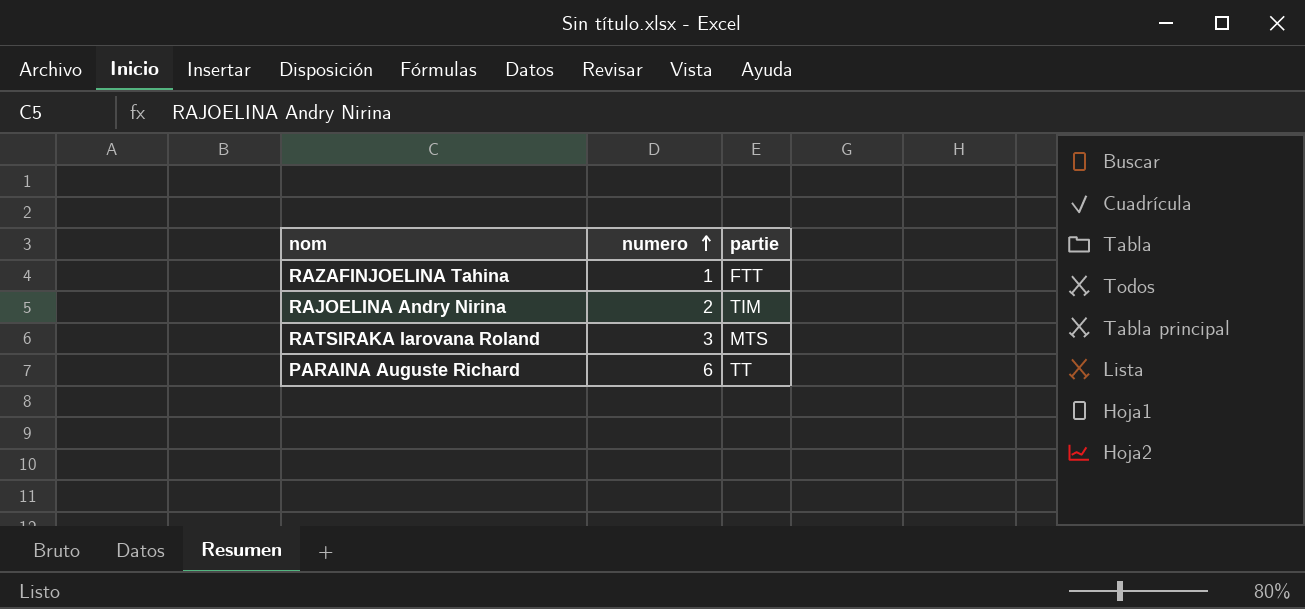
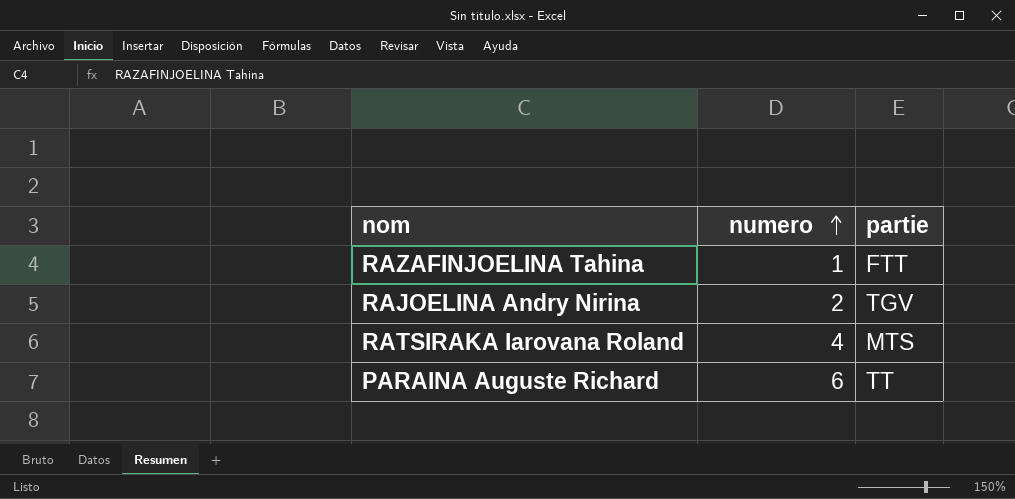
RAJOELINA Andry Nirina | partie: TIM -> TGV
RATSIRAKA Iarovana Roland | numero: 3 -> 4

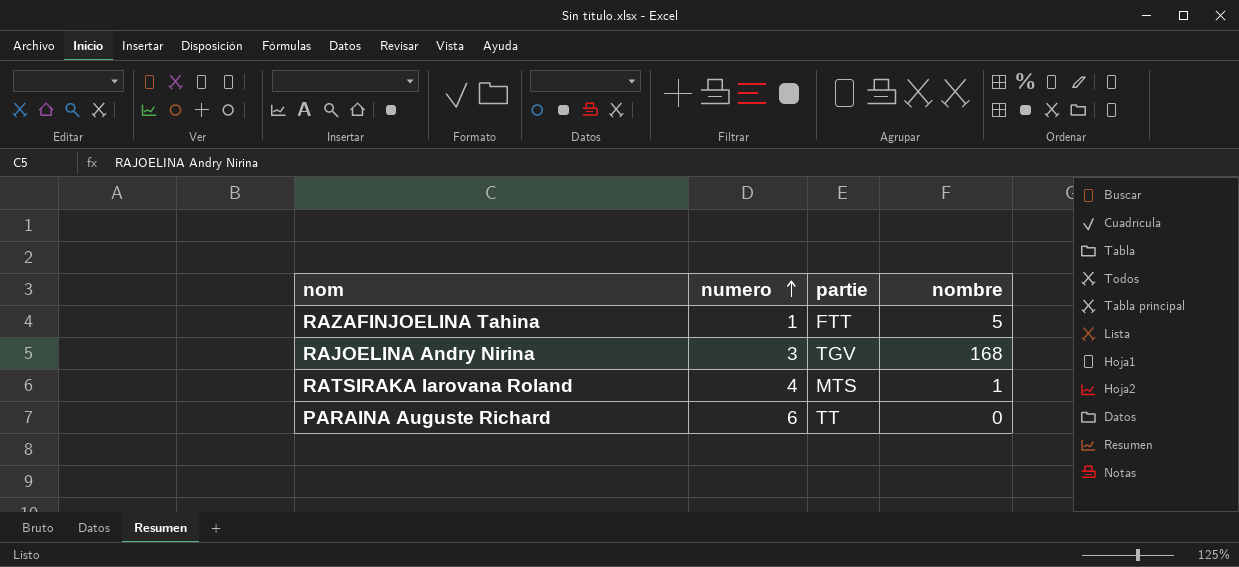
column nombre | position: none -> 4
RAJOELINA Andry Nirina | numero: 2 -> 3

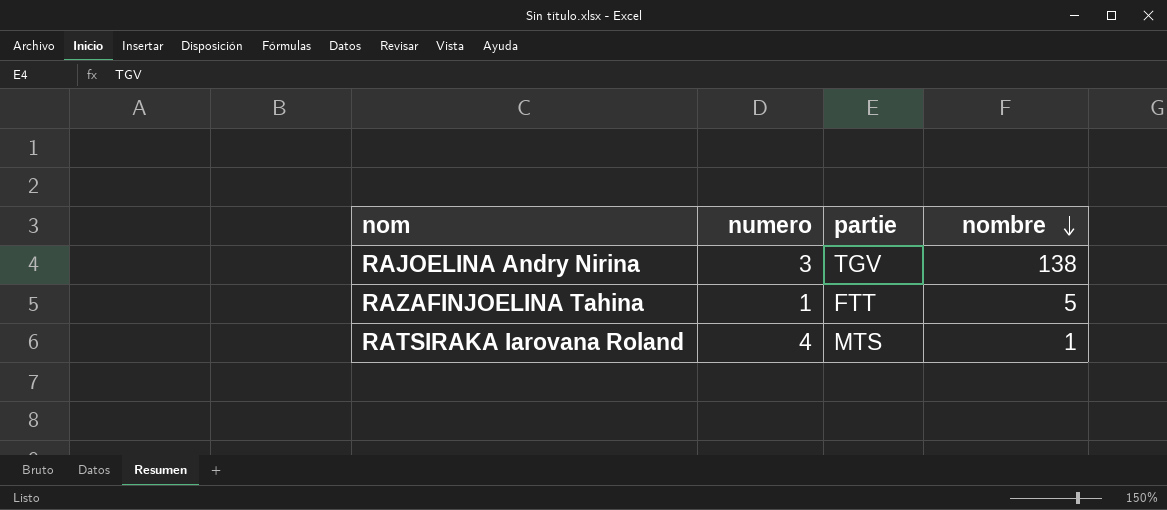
row order: numero ascending -> nombre descending
row PARAINA Auguste Richard: 6 | TT | 0 -> none
RAJOELINA Andry Nirina | nombre: 168 -> 138

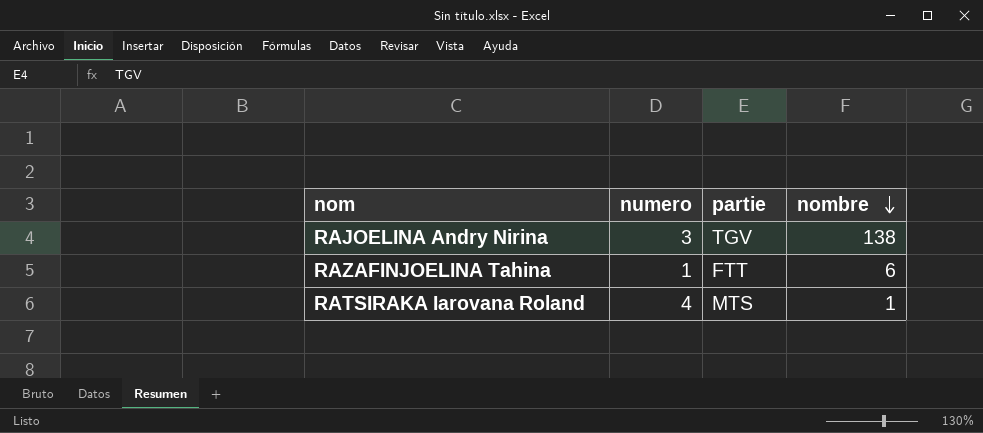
RAZAFINJOELINA Tahina | nombre: 5 -> 6

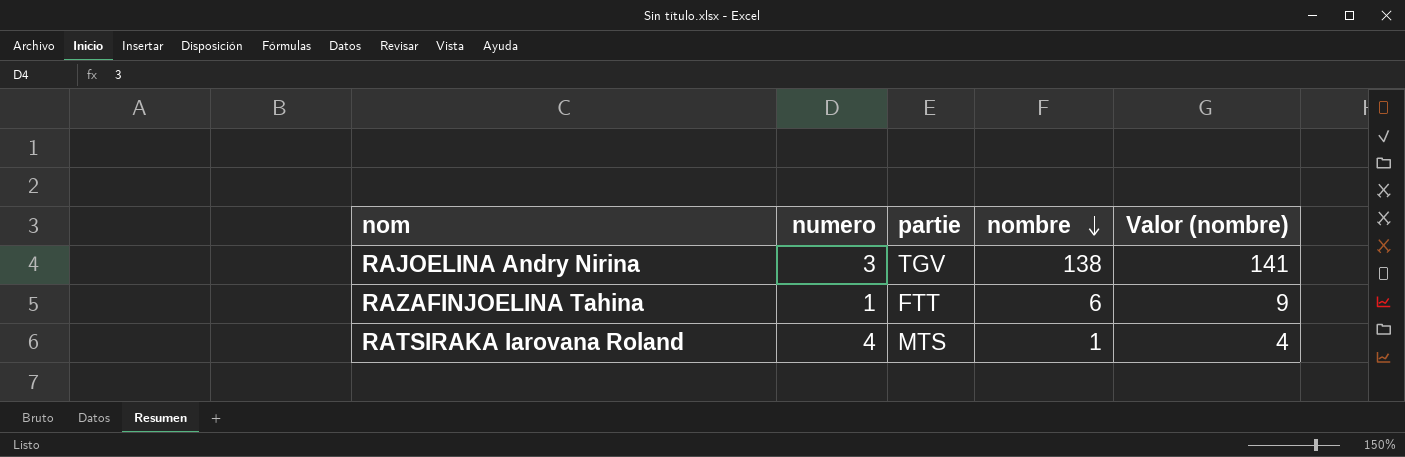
column Valor (nombre) | formula: none -> [nombre] + 3

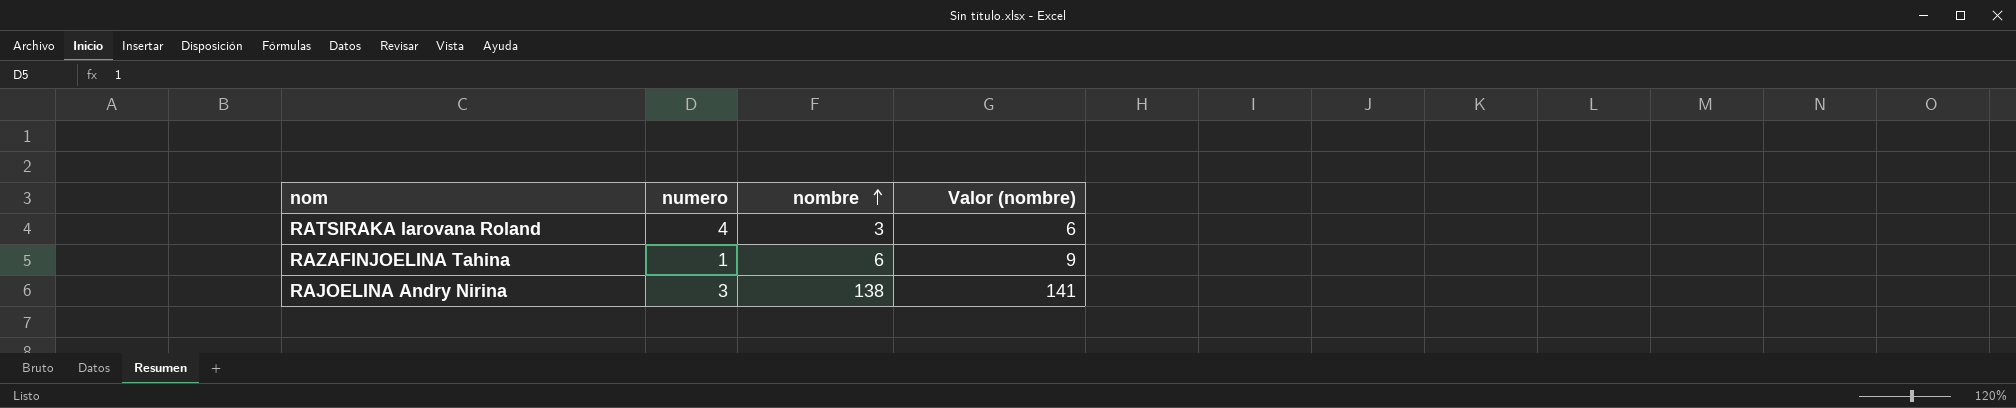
row order: nombre descending -> nombre ascending
column partie | position: 3 -> none
RATSIRAKA Iarovana Roland | nombre: 1 -> 3
RATSIRAKA Iarovana Roland | Valor (nombre): 4 -> 6

